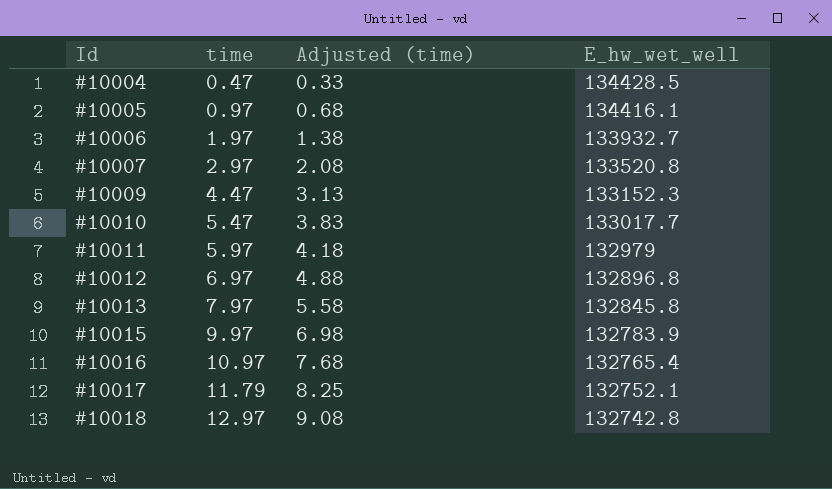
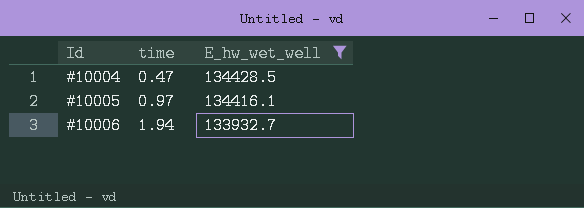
filter: none -> E_hw_wet_well >= 133932.7
column Adjusted (time) | formula: [time] * 0.7 -> none
#10006 | time: 1.97 -> 1.94

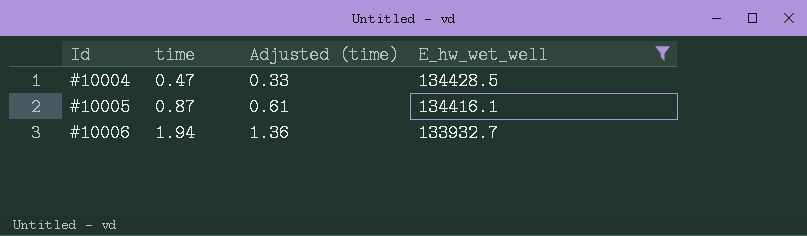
column Adjusted (time) | formula: none -> [time] * 0.7
#10005 | time: 0.97 -> 0.87

